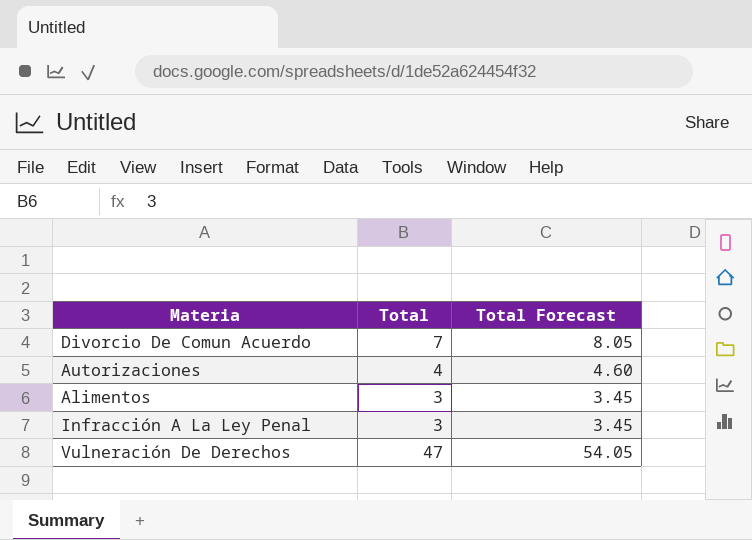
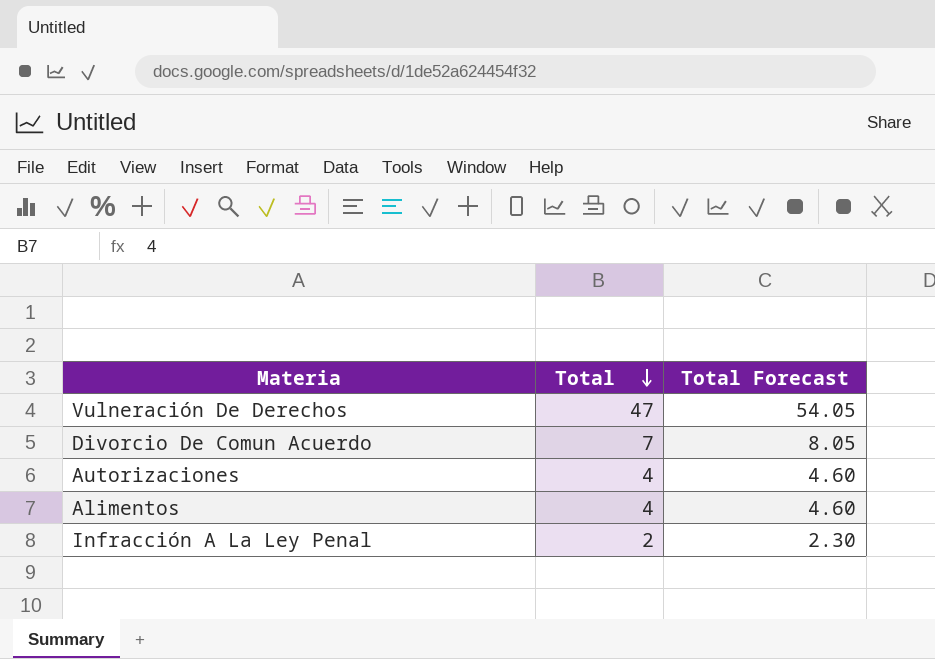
row order: none -> Total descending
Alimentos | Total: 3 -> 4
Alimentos | Total Forecast: 3.45 -> 4.60
Infracción A La Ley Penal | Total: 3 -> 2
Infracción A La Ley Penal | Total Forecast: 3.45 -> 2.30

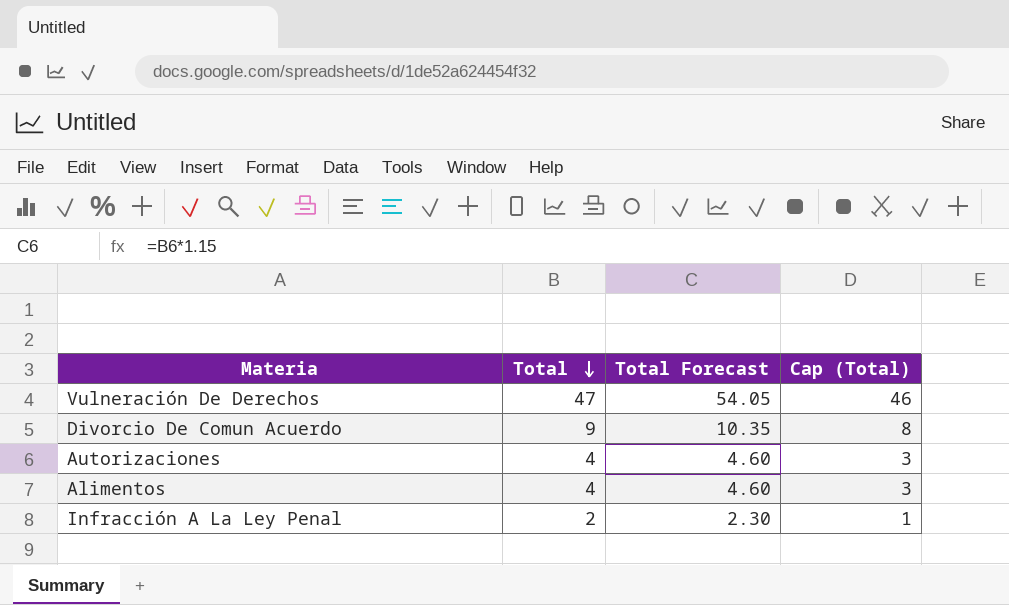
column Cap (Total) | formula: none -> [Total] - 1
Divorcio De Comun Acuerdo | Total: 7 -> 9
Divorcio De Comun Acuerdo | Total Forecast: 8.05 -> 10.35

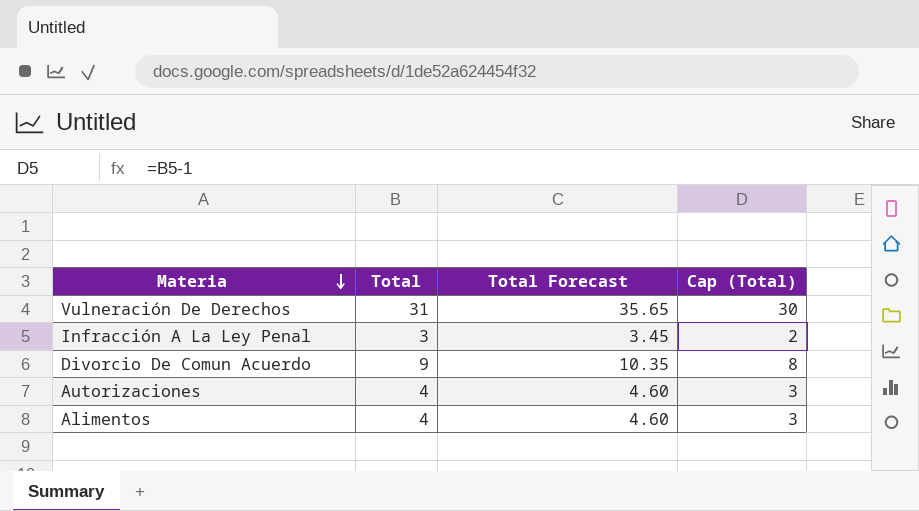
row order: Total descending -> Materia descending
Vulneración De Derechos | Total: 47 -> 31
Vulneración De Derechos | Total Forecast: 54.05 -> 35.65
Vulneración De Derechos | Cap (Total): 46 -> 30
Infracción A La Ley Penal | Total: 2 -> 3
Infracción A La Ley Penal | Total Forecast: 2.30 -> 3.45
Infracción A La Ley Penal | Cap (Total): 1 -> 2

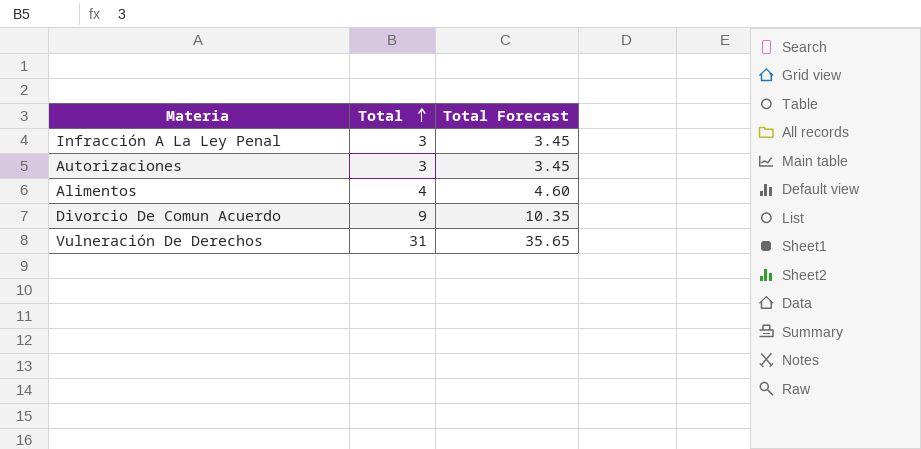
row order: Materia descending -> Total ascending
column Cap (Total) | formula: [Total] - 1 -> none
Autorizaciones | Total: 4 -> 3
Autorizaciones | Total Forecast: 4.60 -> 3.45

